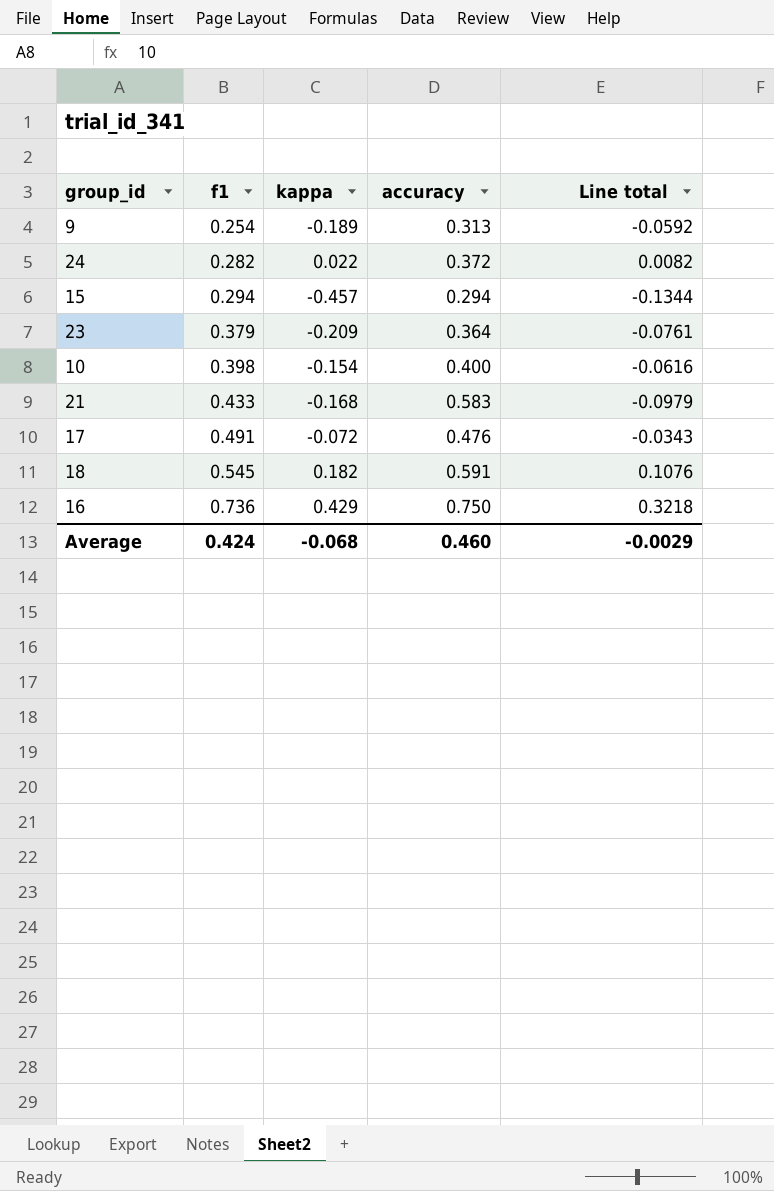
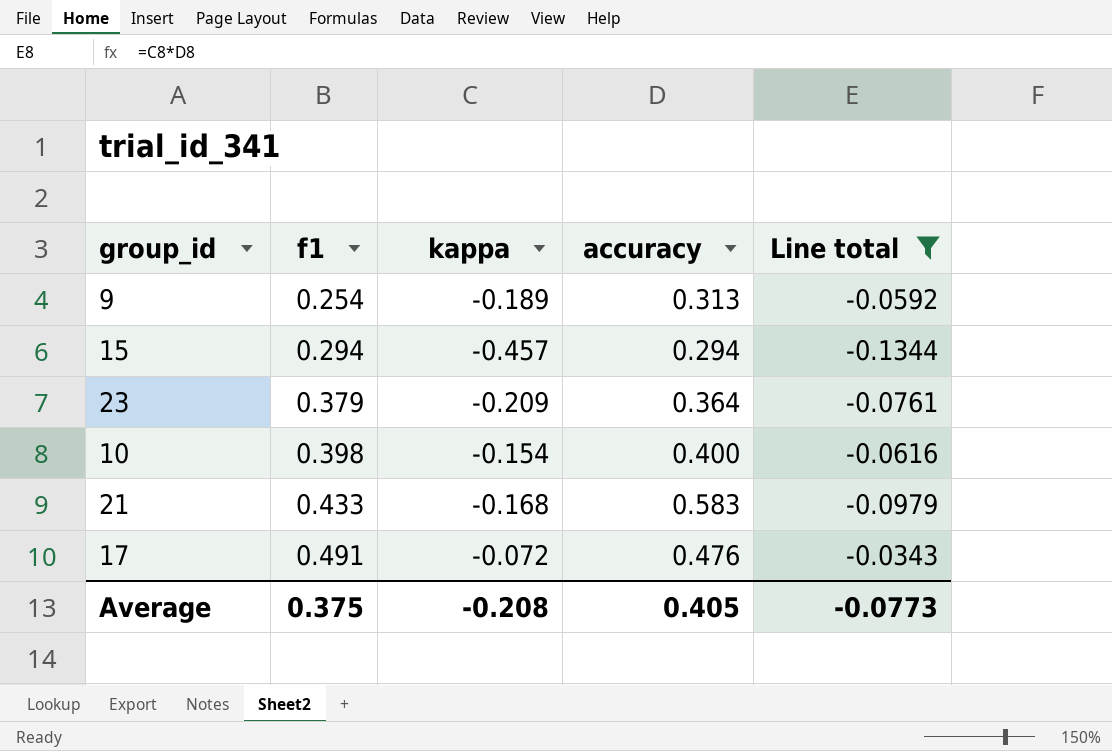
filter: none -> Line total <= -0.0343
Average | f1: 0.424 -> 0.375
Average | kappa: -0.068 -> -0.208
Average | accuracy: 0.460 -> 0.405
Average | Line total: -0.0029 -> -0.0773

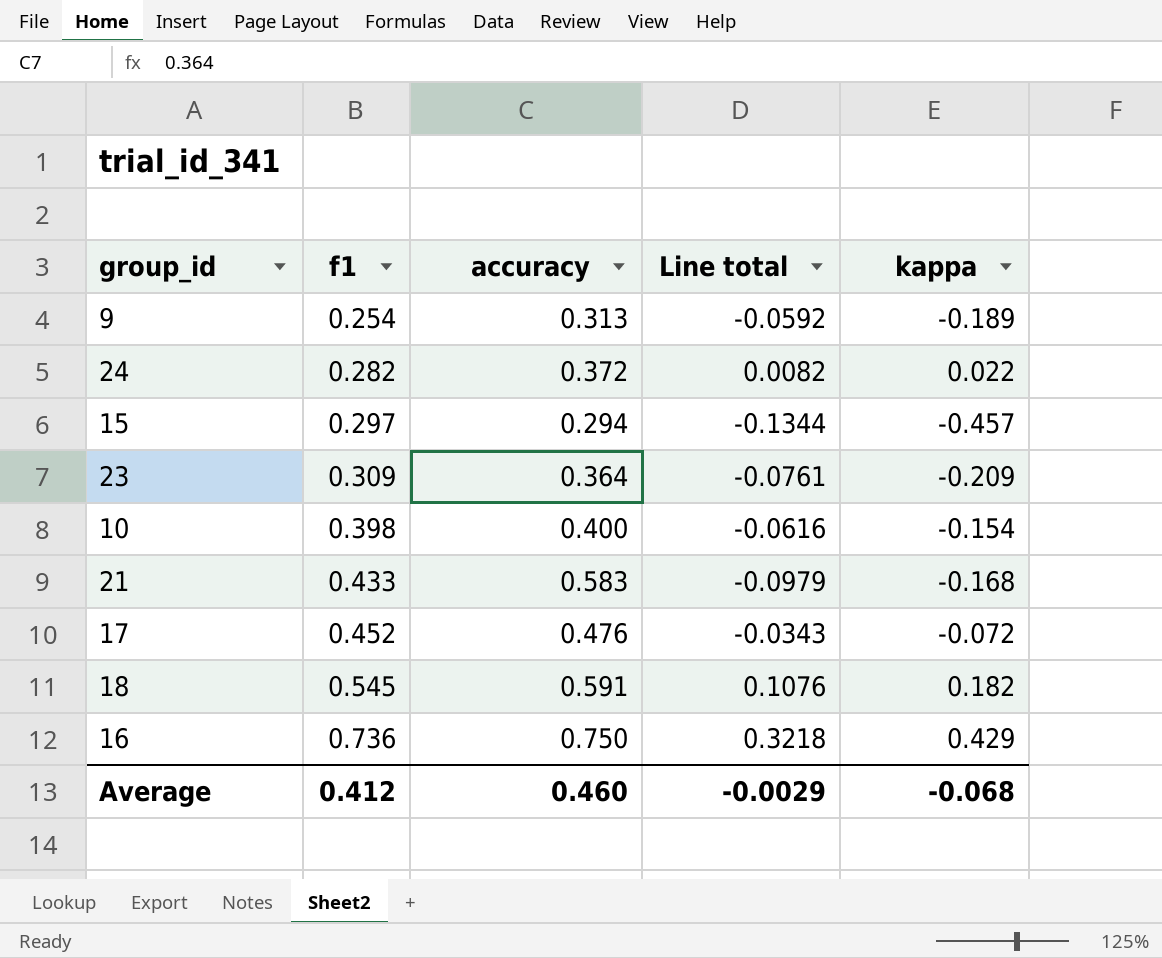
filter: Line total <= -0.0343 -> none
column kappa | position: 3 -> 5
15 | f1: 0.294 -> 0.297
23 | f1: 0.379 -> 0.309
17 | f1: 0.491 -> 0.452
Average | f1: 0.375 -> 0.412
Average | accuracy: 0.405 -> 0.460
Average | Line total: -0.0773 -> -0.0029
Average | kappa: -0.208 -> -0.068

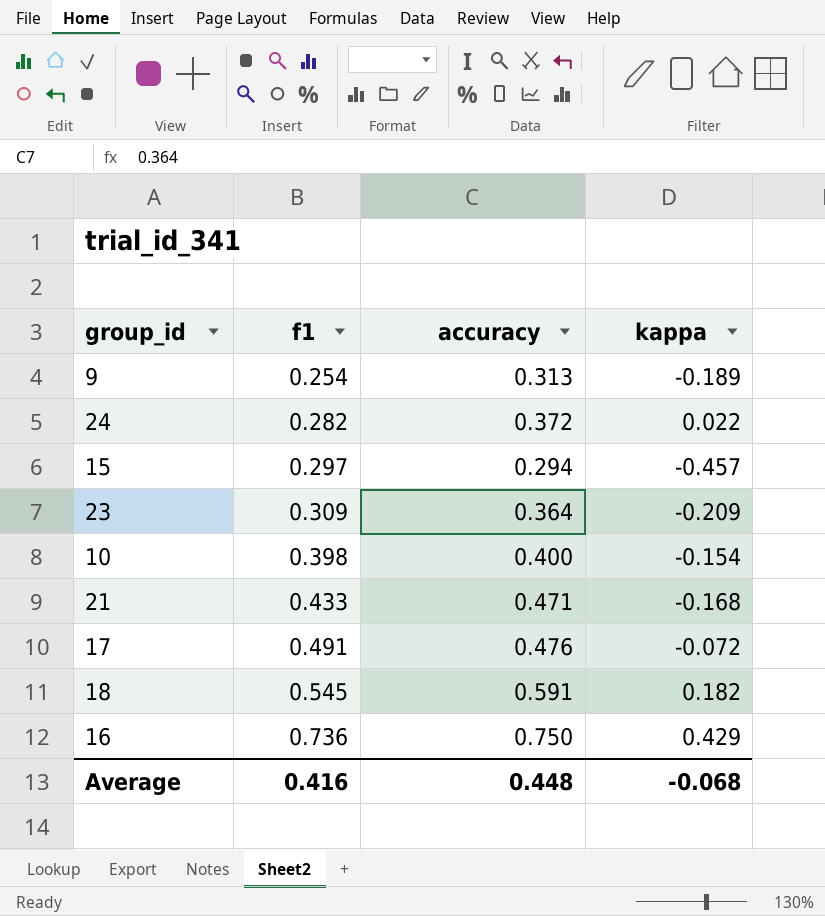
column Line total | formula: [accuracy] * [kappa] -> none
21 | accuracy: 0.583 -> 0.471
17 | f1: 0.452 -> 0.491
Average | f1: 0.412 -> 0.416
Average | accuracy: 0.460 -> 0.448

